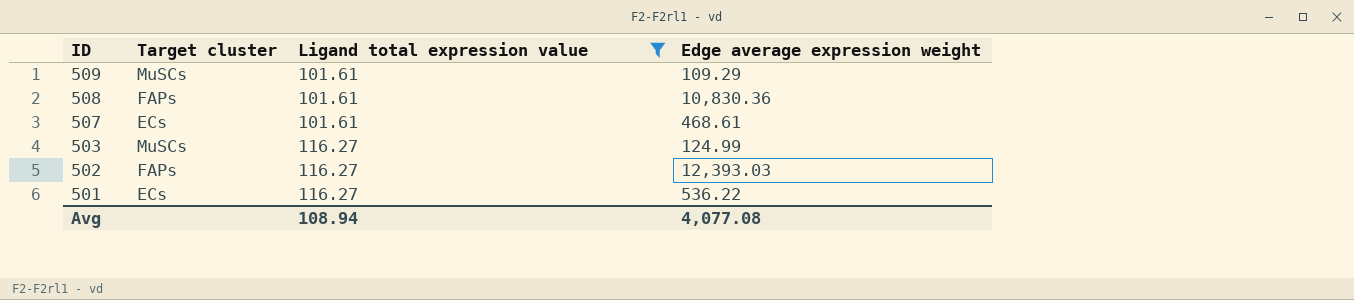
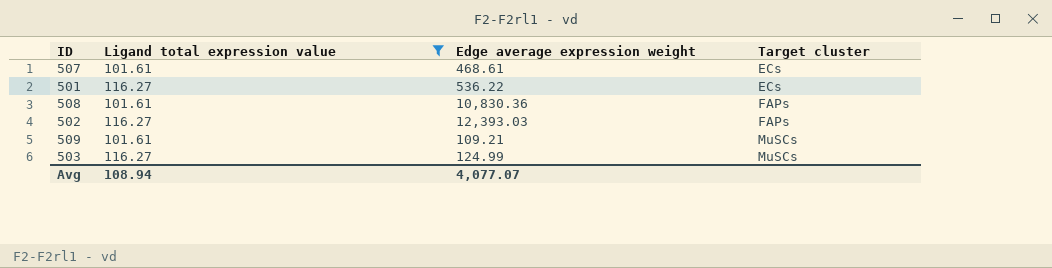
row order: ID descending -> Target cluster ascending
column Target cluster | position: 2 -> 4
509 | Edge average expression weight: 109.29 -> 109.21
Avg | Edge average expression weight: 4,077.08 -> 4,077.07

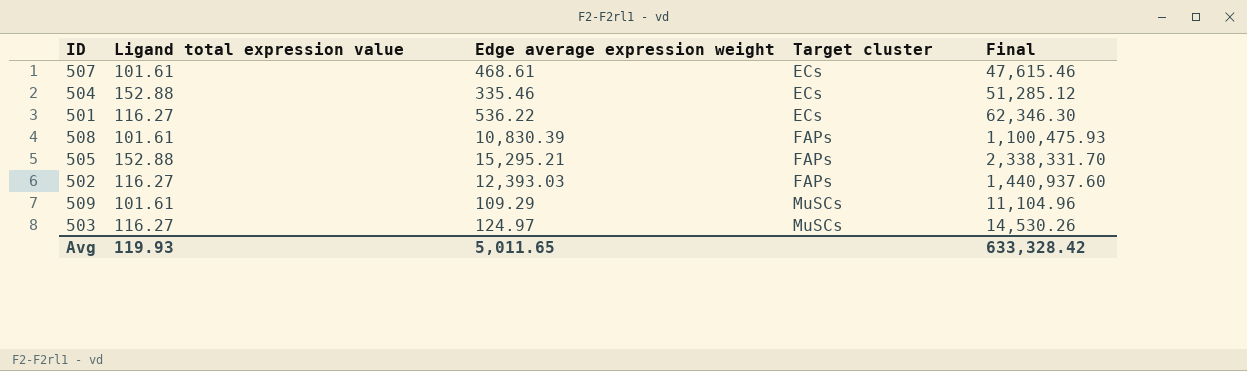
filter: Ligand total expression value != 152.88 -> none
column Final | formula: none -> [Ligand total expression value] * [Edge average expression weight]
508 | Edge average expression weight: 10,830.36 -> 10,830.39
509 | Edge average expression weight: 109.21 -> 109.29
503 | Edge average expression weight: 124.99 -> 124.97
Avg | Ligand total expression value: 108.94 -> 119.93
Avg | Edge average expression weight: 4,077.07 -> 5,011.65

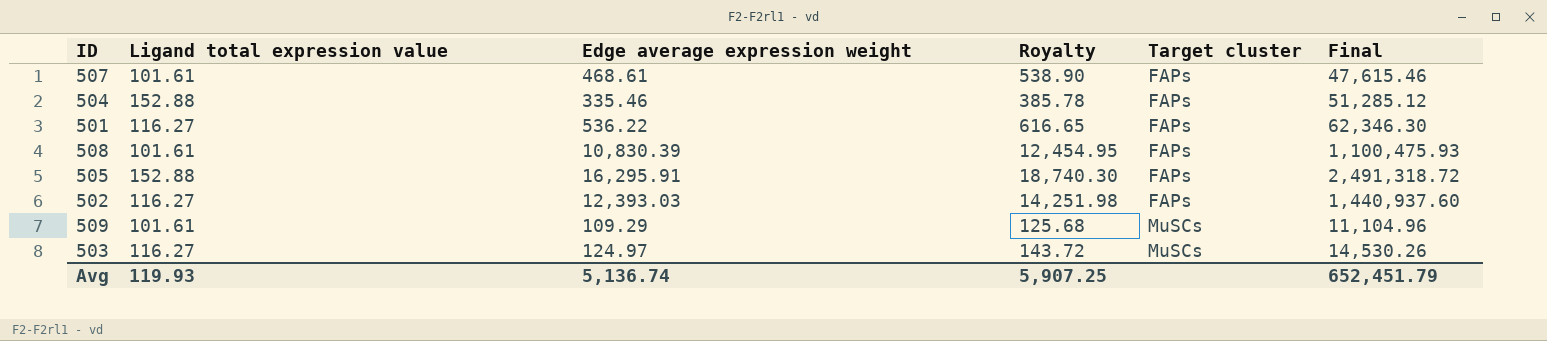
column Royalty | formula: none -> [Edge average expression weight] * 1.15
507 | Target cluster: ECs -> FAPs
504 | Target cluster: ECs -> FAPs
501 | Target cluster: ECs -> FAPs
505 | Edge average expression weight: 15,295.21 -> 16,295.91
505 | Final: 2,338,331.70 -> 2,491,318.72
Avg | Edge average expression weight: 5,011.65 -> 5,136.74
Avg | Final: 633,328.42 -> 652,451.79

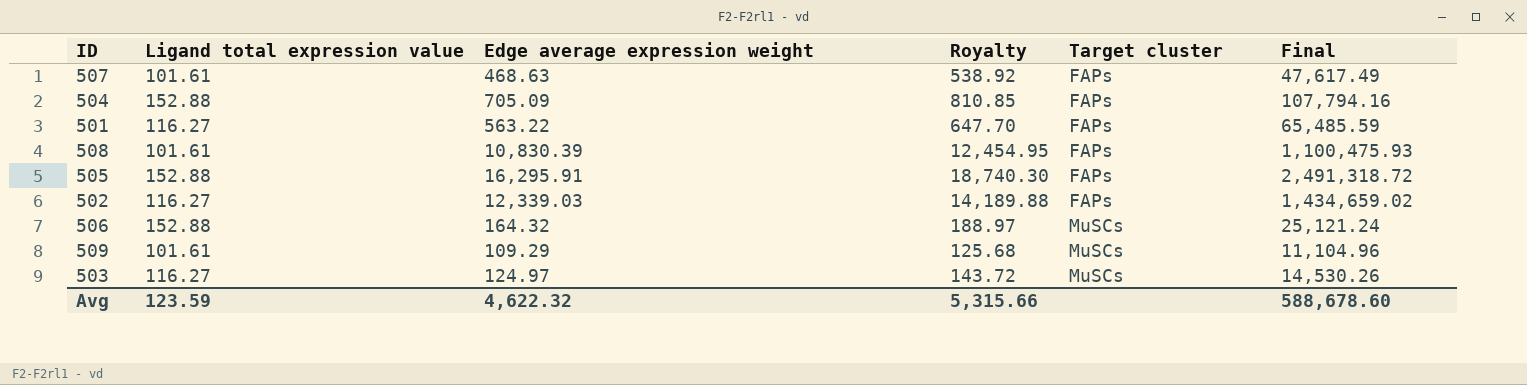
507 | Edge average expression weight: 468.61 -> 468.63
507 | Royalty: 538.90 -> 538.92
507 | Final: 47,615.46 -> 47,617.49
504 | Edge average expression weight: 335.46 -> 705.09
504 | Royalty: 385.78 -> 810.85
504 | Final: 51,285.12 -> 107,794.16
501 | Edge average expression weight: 536.22 -> 563.22
501 | Royalty: 616.65 -> 647.70
501 | Final: 62,346.30 -> 65,485.59
502 | Edge average expression weight: 12,393.03 -> 12,339.03
502 | Royalty: 14,251.98 -> 14,189.88
502 | Final: 1,440,937.60 -> 1,434,659.02
row 506: none -> 152.88 | 164.32 | 188.97 | MuSCs | 25,121.24
Avg | Ligand total expression value: 119.93 -> 123.59
Avg | Edge average expression weight: 5,136.74 -> 4,622.32
Avg | Royalty: 5,907.25 -> 5,315.66
Avg | Final: 652,451.79 -> 588,678.60

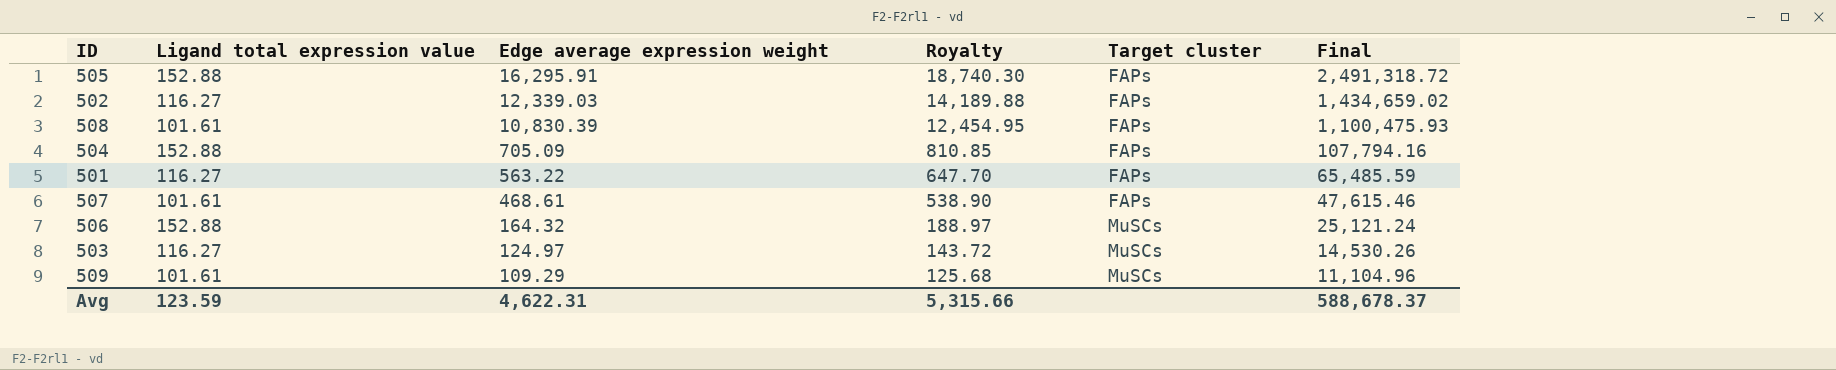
row order: Target cluster ascending -> Edge average expression weight descending
507 | Edge average expression weight: 468.63 -> 468.61
507 | Royalty: 538.92 -> 538.90
507 | Final: 47,617.49 -> 47,615.46
Avg | Edge average expression weight: 4,622.32 -> 4,622.31
Avg | Final: 588,678.60 -> 588,678.37

